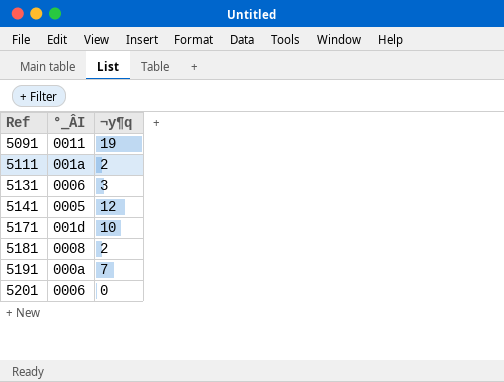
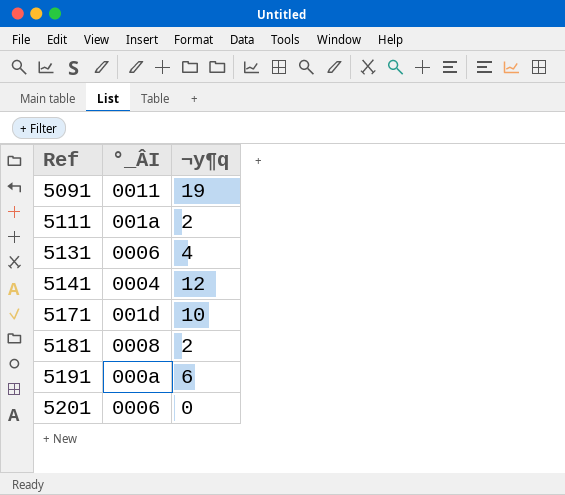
5131 | ¬y¶q: 3 -> 4
5141 | °_ÂI: 0005 -> 0004
5191 | ¬y¶q: 7 -> 6

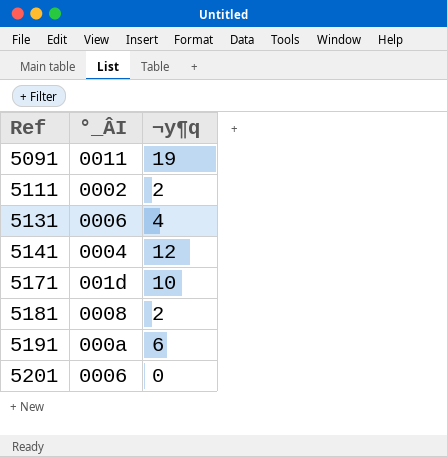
5111 | °_ÂI: 001a -> 0002

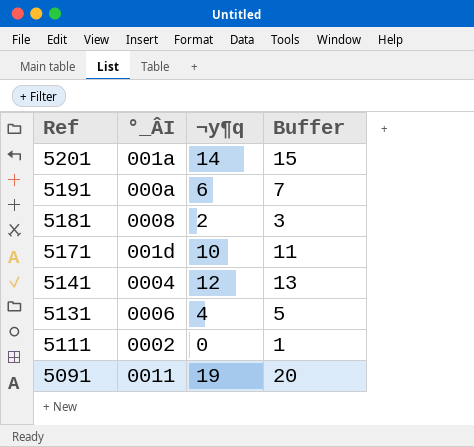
row order: Ref ascending -> Ref descending
column Buffer | formula: none -> [¬y¶q] + 1
5201 | °_ÂI: 0006 -> 001a
5201 | ¬y¶q: 0 -> 14
5111 | ¬y¶q: 2 -> 0

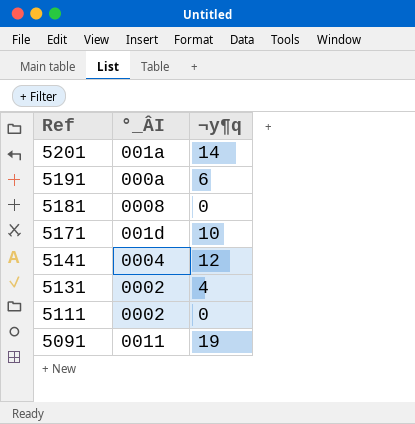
column Buffer | formula: [¬y¶q] + 1 -> none
5181 | ¬y¶q: 2 -> 0
5131 | °_ÂI: 0006 -> 0002

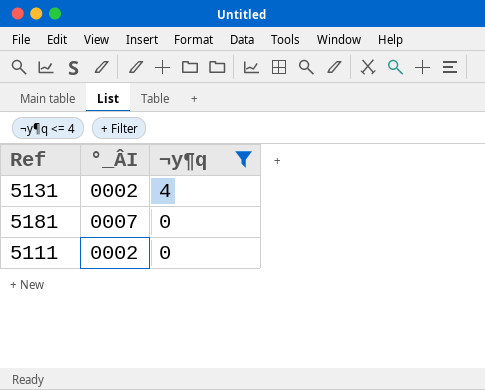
filter: none -> ¬y¶q <= 4
row order: Ref descending -> ¬y¶q descending
5181 | °_ÂI: 0008 -> 0007

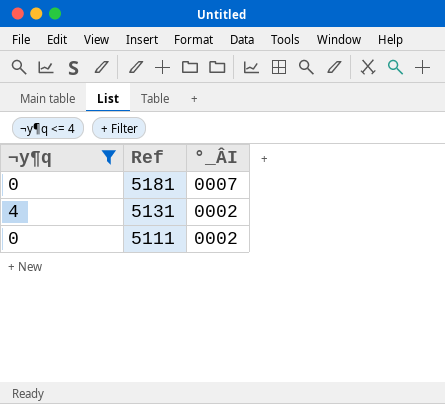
row order: ¬y¶q descending -> Ref descending
column ¬y¶q | position: 3 -> 1

